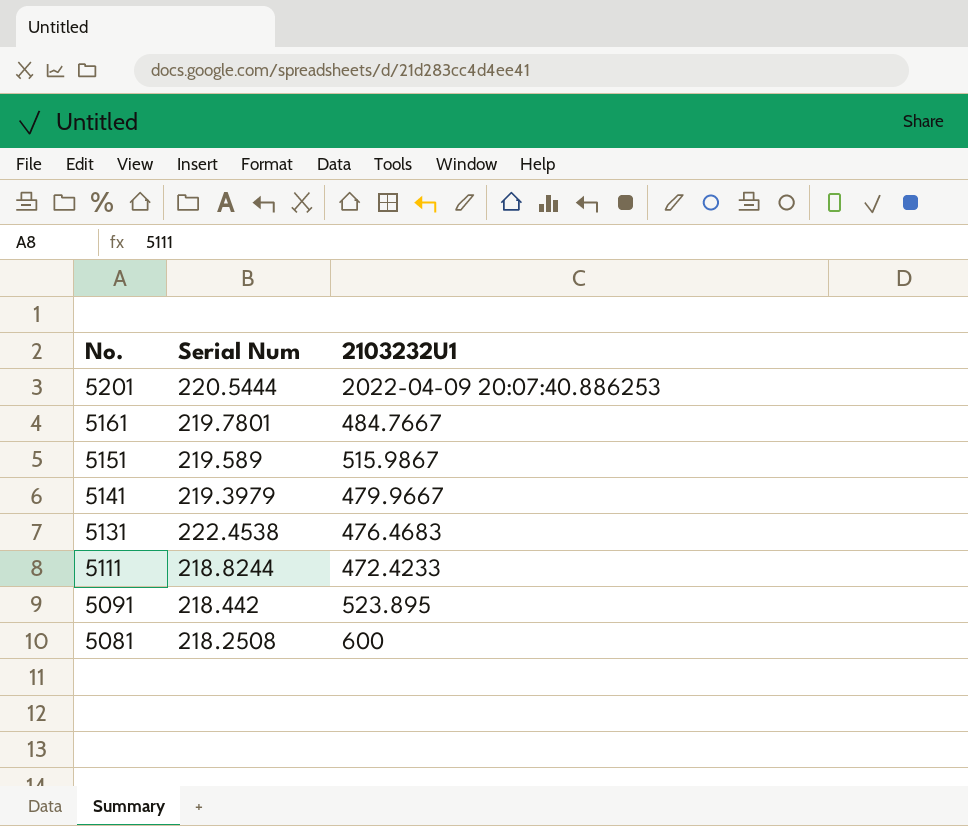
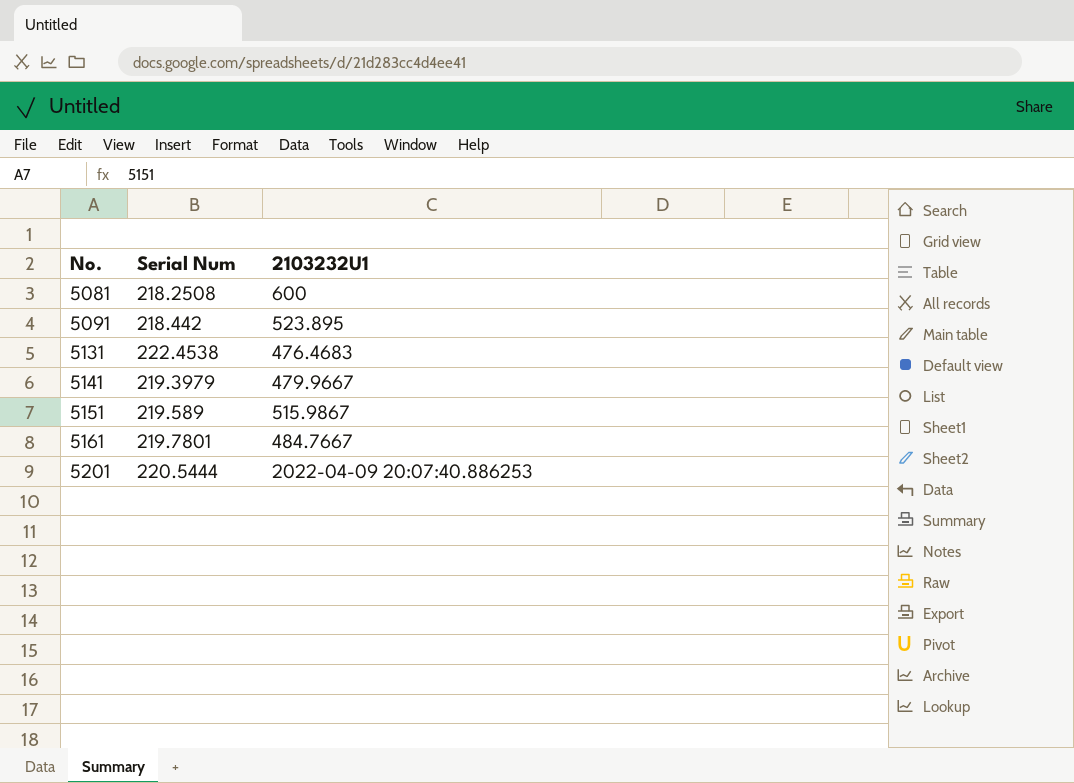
row order: No. descending -> No. ascending
row 5111: 218.8244 | 472.4233 -> none

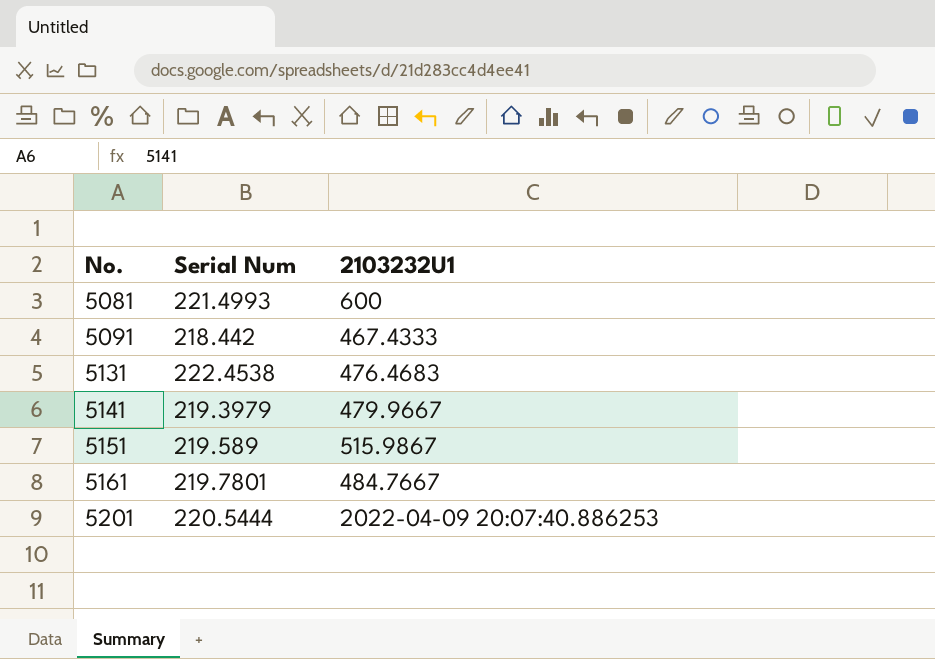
5081 | Serial Num: 218.2508 -> 221.4993
5091 | 2103232U1: 523.895 -> 467.4333

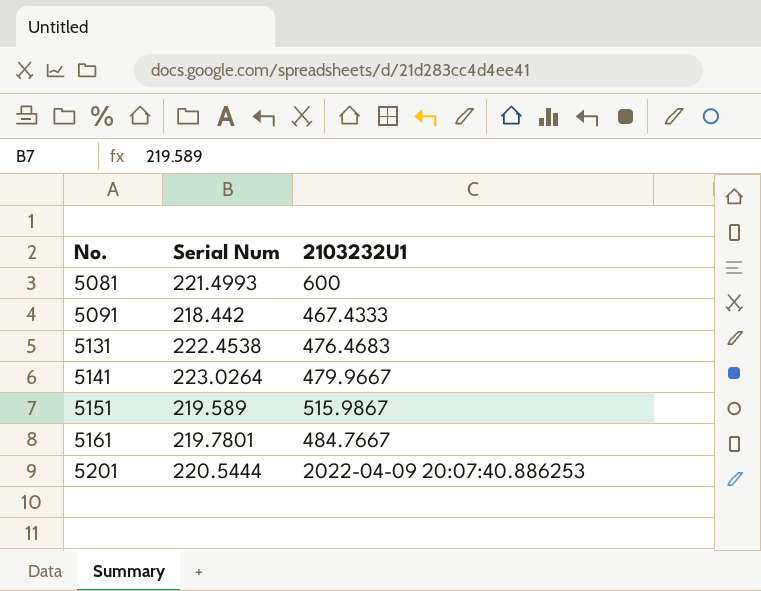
5141 | Serial Num: 219.3979 -> 223.0264

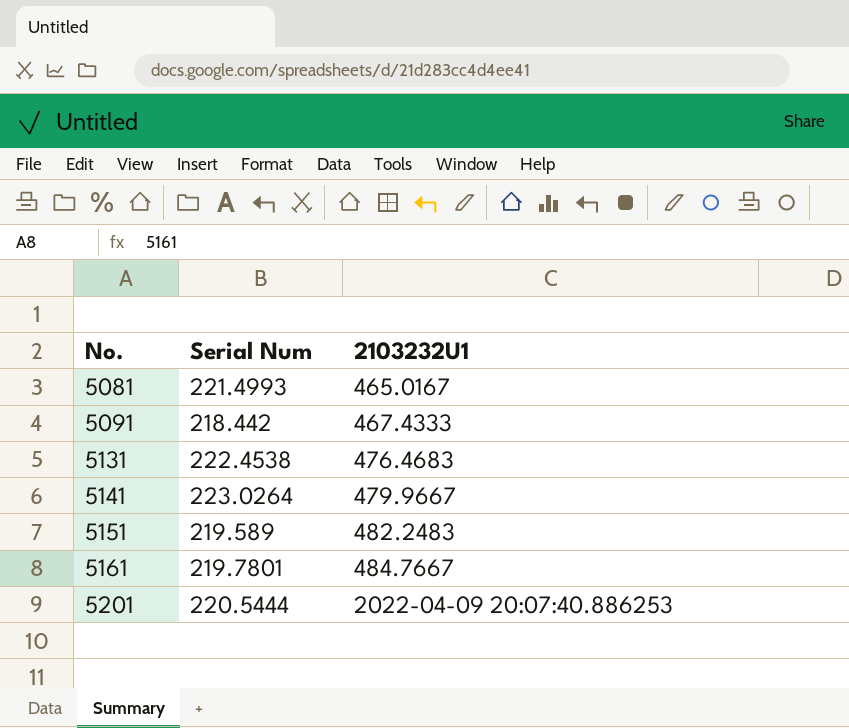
5081 | 2103232U1: 600 -> 465.0167
5151 | 2103232U1: 515.9867 -> 482.2483

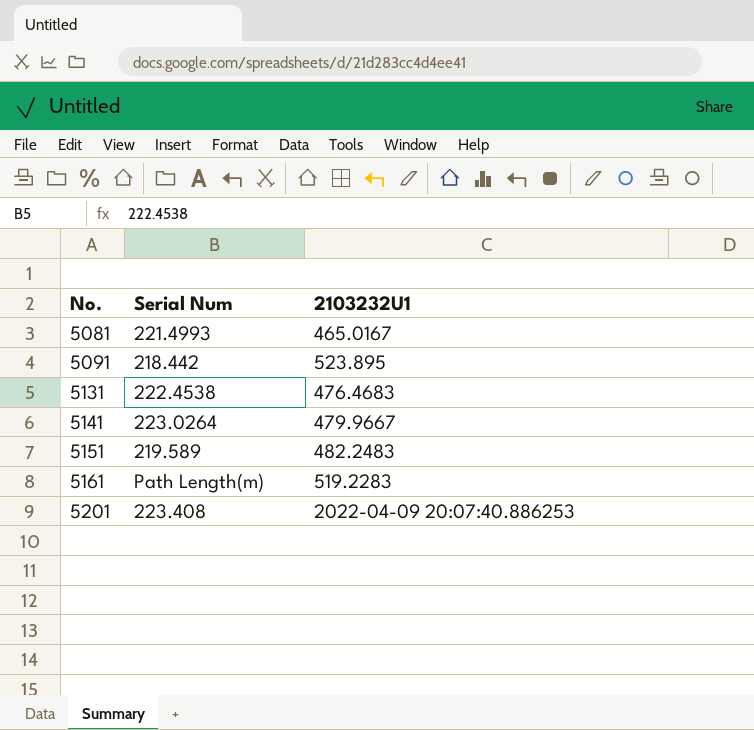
5091 | 2103232U1: 467.4333 -> 523.895
5161 | Serial Num: 219.7801 -> Path Length(m)
5161 | 2103232U1: 484.7667 -> 519.2283
5201 | Serial Num: 220.5444 -> 223.408

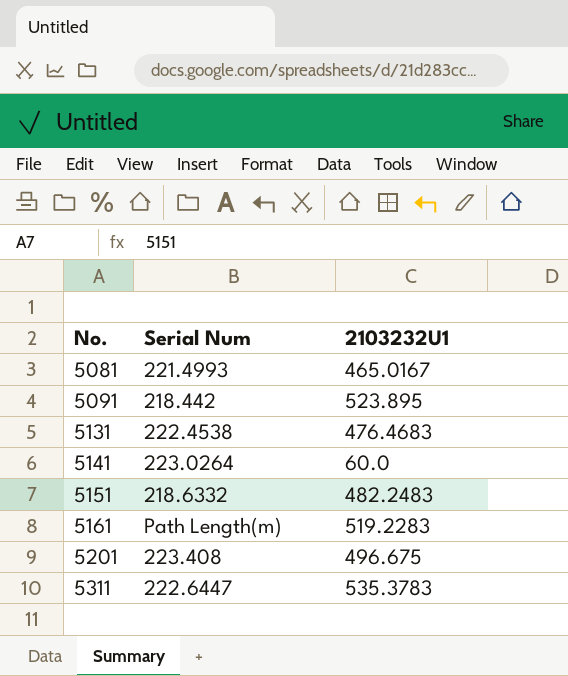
5141 | 2103232U1: 479.9667 -> 60.0
5151 | Serial Num: 219.589 -> 218.6332
5201 | 2103232U1: 2022-04-09 20:07:40.886253 -> 496.675
row 5311: none -> 222.6447 | 535.3783

